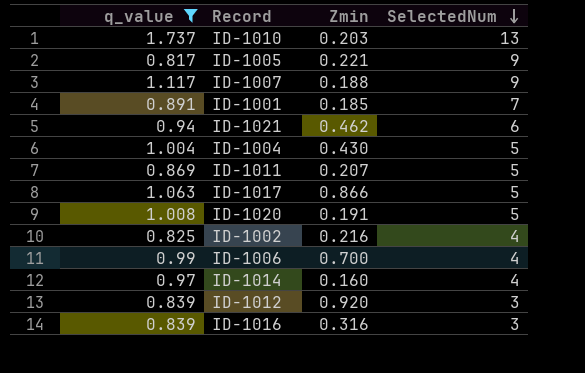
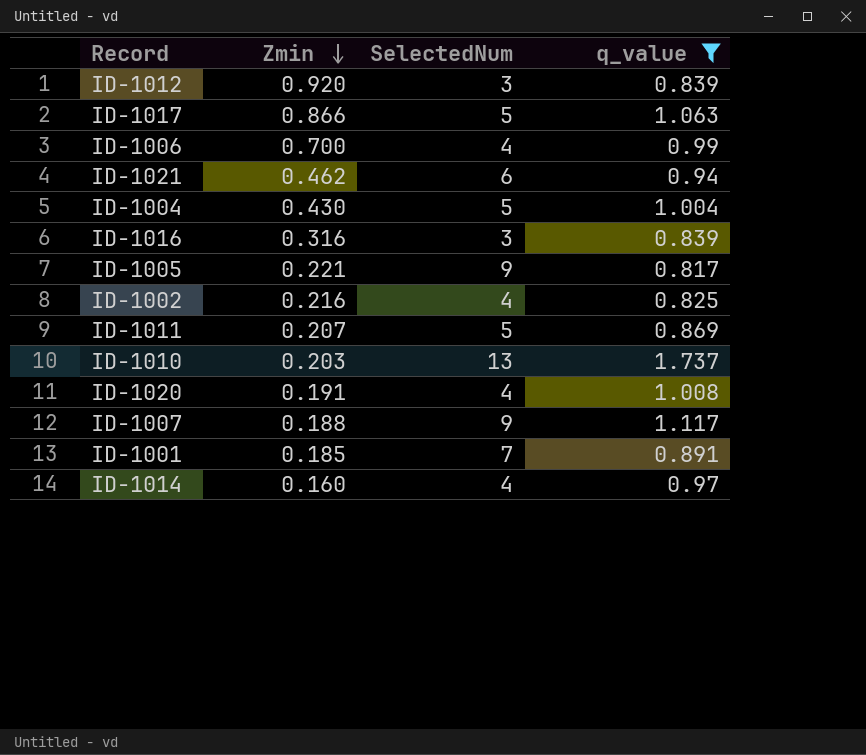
row order: SelectedNum descending -> Zmin descending
column q_value | position: 1 -> 4
ID-1020 | SelectedNum: 5 -> 4

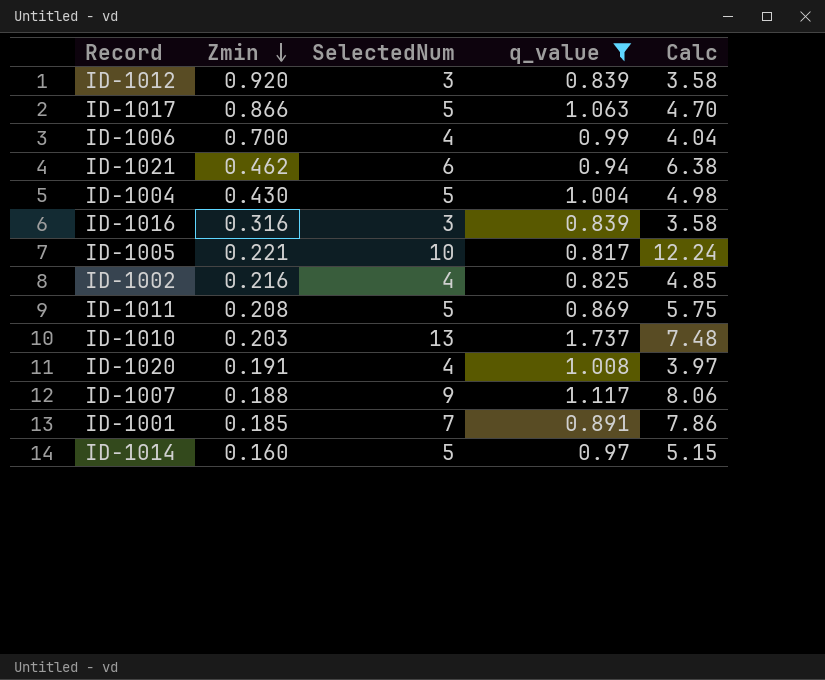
column Calc | formula: none -> [SelectedNum] / [q_value]
ID-1005 | SelectedNum: 9 -> 10
ID-1011 | Zmin: 0.207 -> 0.208
ID-1014 | SelectedNum: 4 -> 5

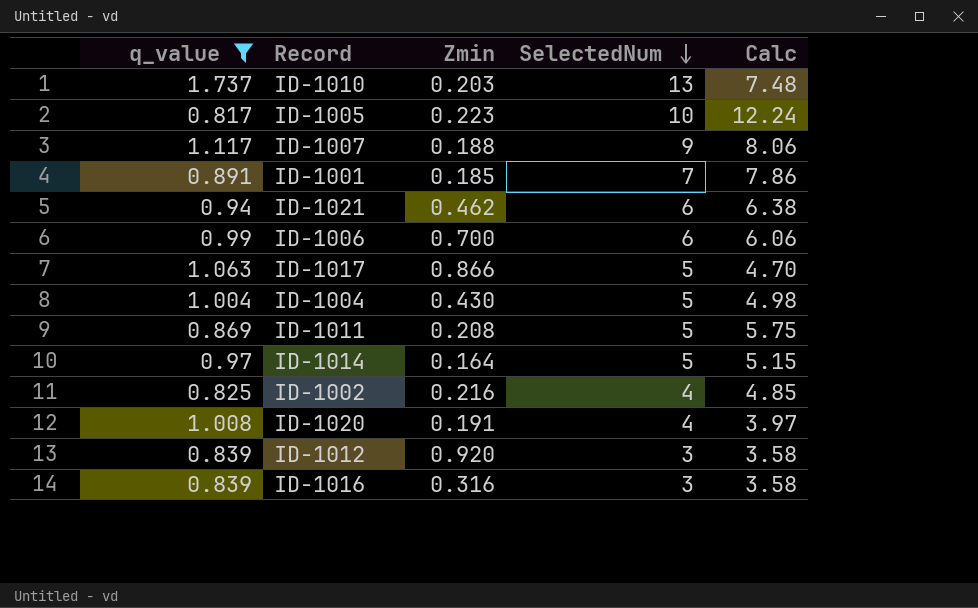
row order: Zmin descending -> SelectedNum descending
column q_value | position: 4 -> 1
ID-1005 | Zmin: 0.221 -> 0.223
ID-1006 | SelectedNum: 4 -> 6
ID-1006 | Calc: 4.04 -> 6.06
ID-1014 | Zmin: 0.160 -> 0.164

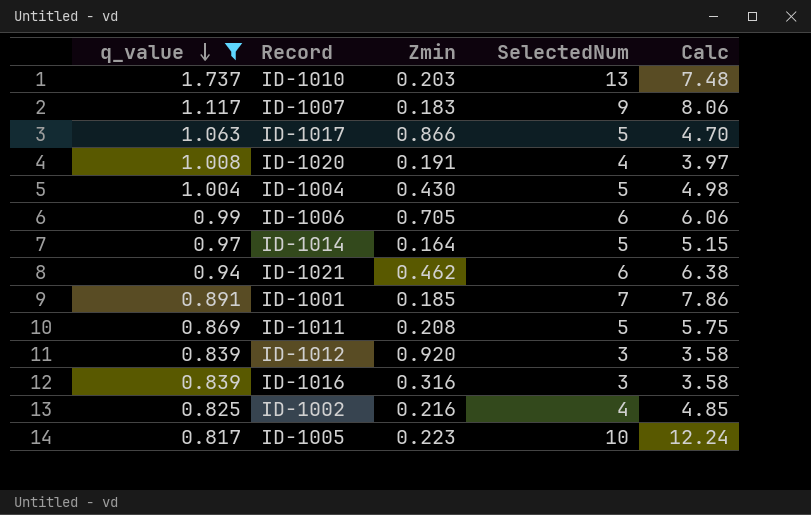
row order: SelectedNum descending -> q_value descending
ID-1007 | Zmin: 0.188 -> 0.183
ID-1006 | Zmin: 0.700 -> 0.705

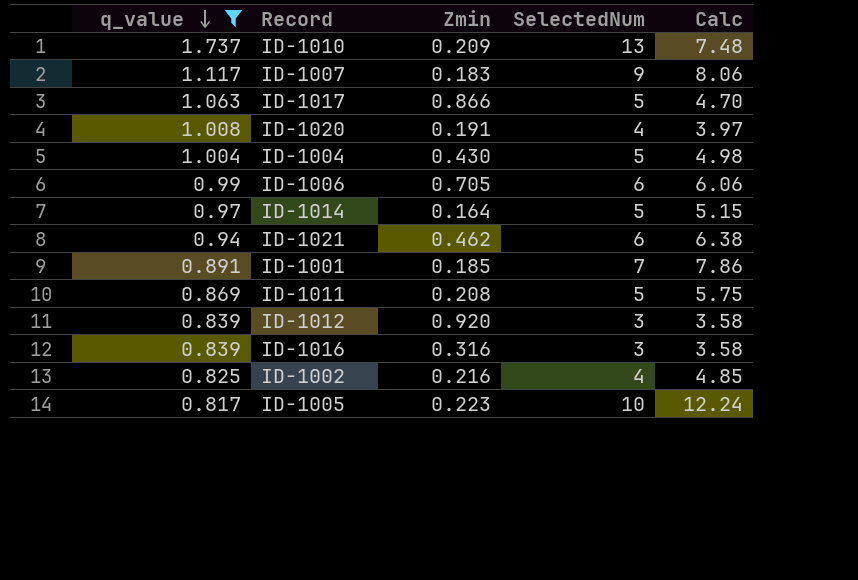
ID-1010 | Zmin: 0.203 -> 0.209

